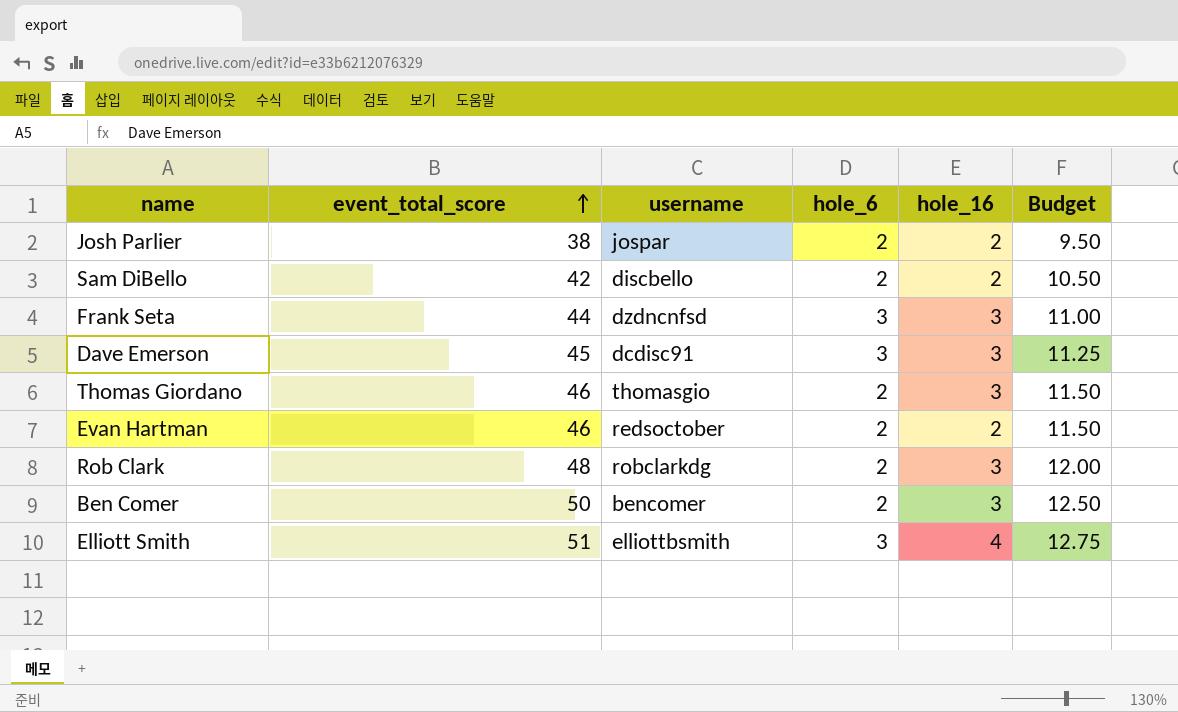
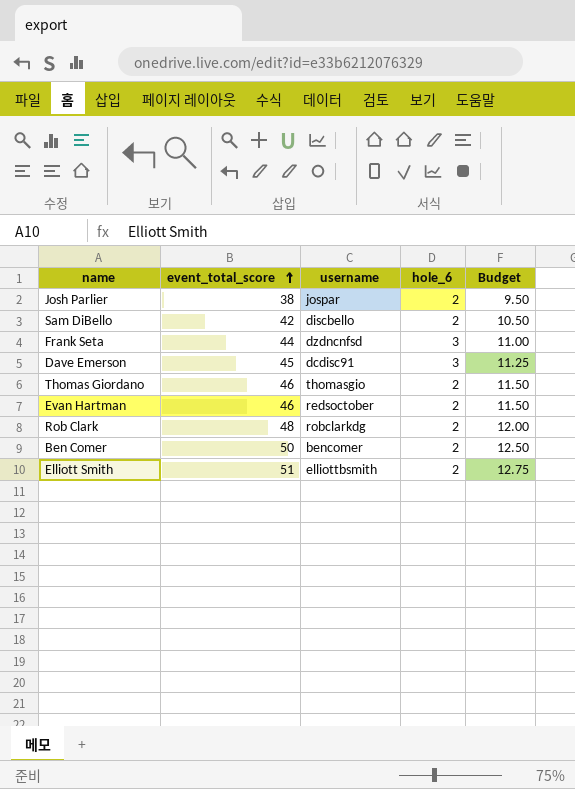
column hole_16 | position: 5 -> none
Elliott Smith | hole_6: 3 -> 2

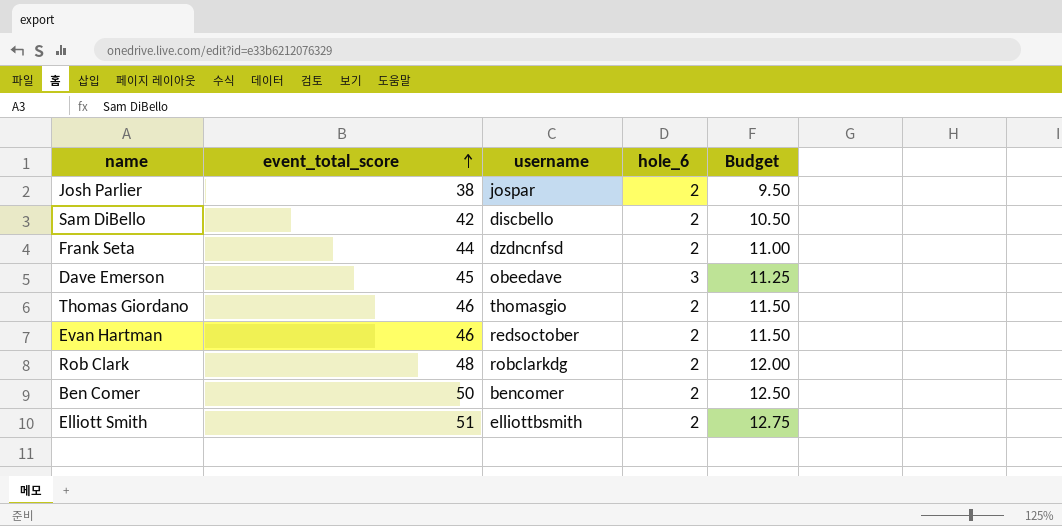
Frank Seta | hole_6: 3 -> 2
Dave Emerson | username: dcdisc91 -> obeedave

